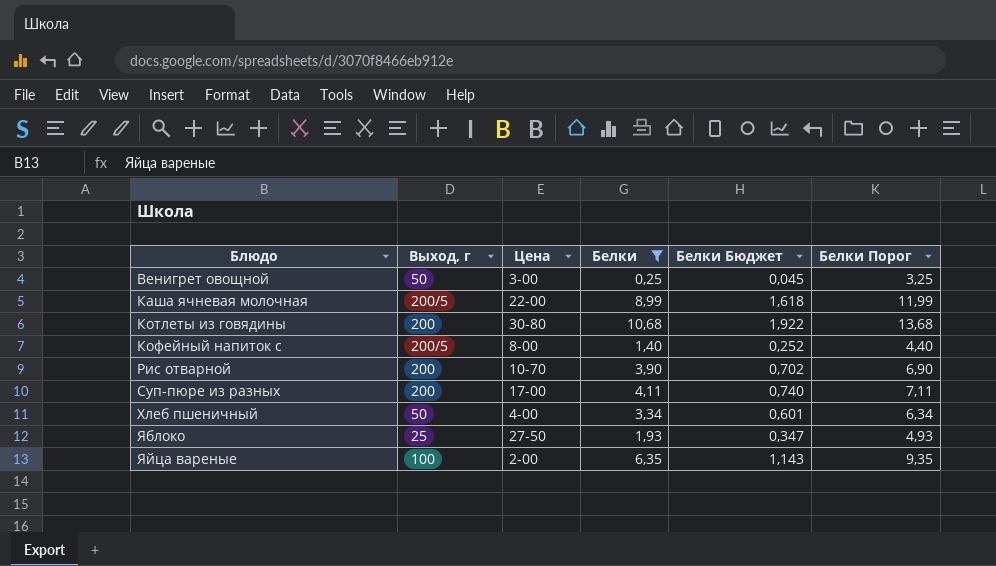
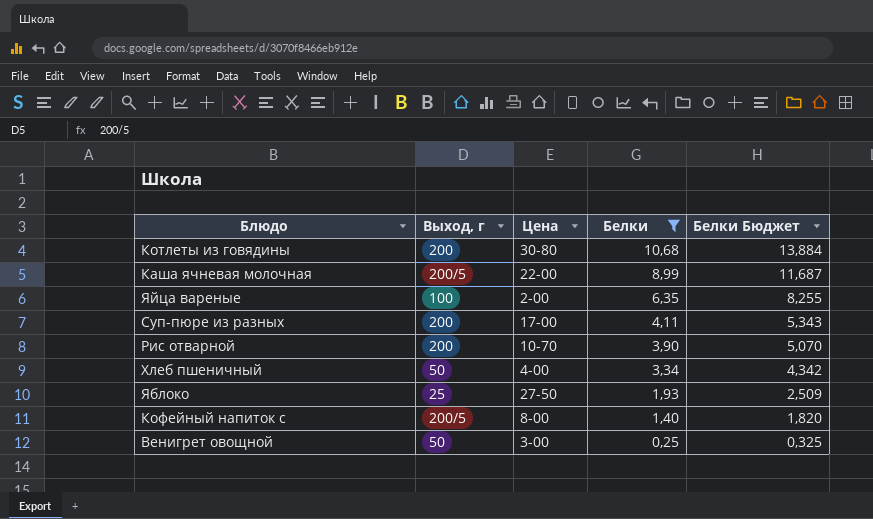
row order: Блюдо ascending -> Белки descending
column Белки Порог | formula: [Белки] + 3 -> none
column Белки Бюджет | formula: [Белки] * 0,18 -> [Белки] * 1,3

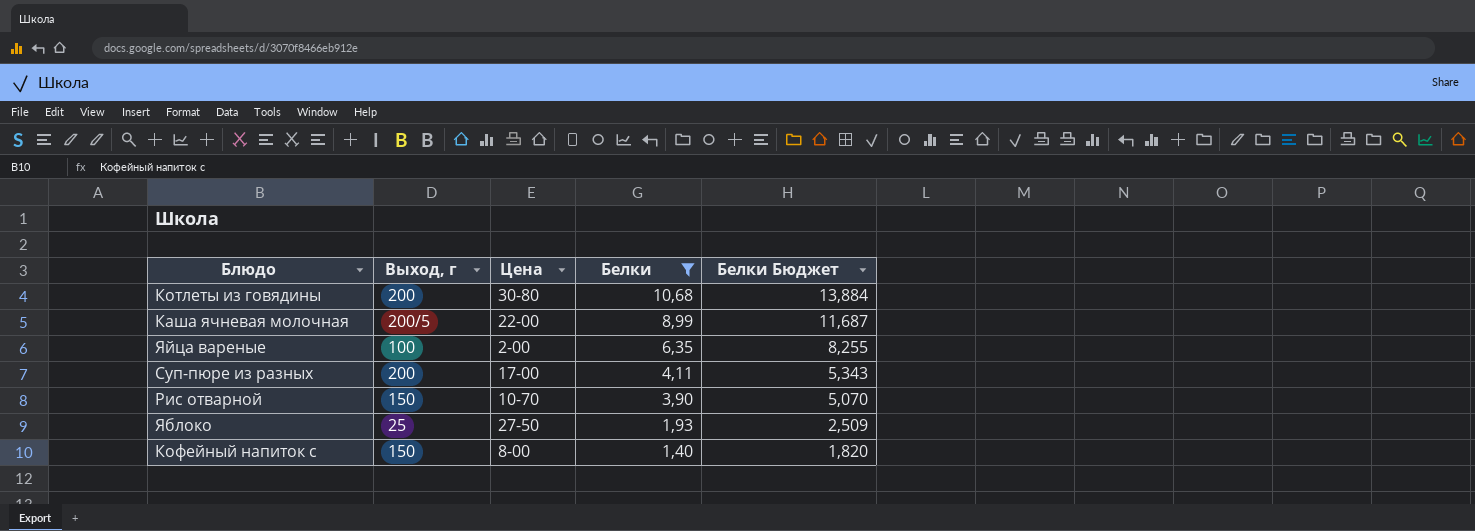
row Хлеб пшеничный: 50 | 4-00 | 3,34 | 4,342 -> none
row Венигрет овощной: 50 | 3-00 | 0,25 | 0,325 -> none
Рис отварной | Выход, г: 200 -> 150
Кофейный напиток с | Выход, г: 200/5 -> 150

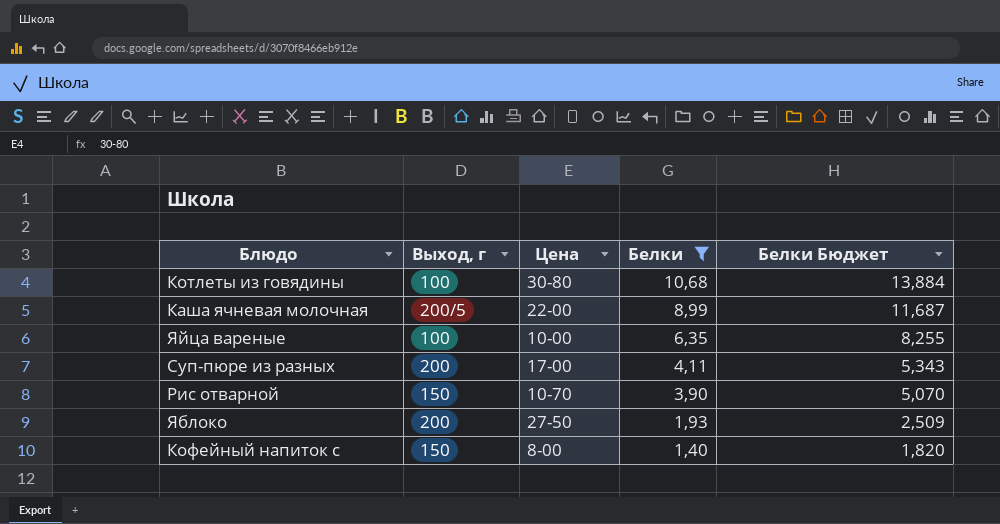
Котлеты из говядины | Выход, г: 200 -> 100
Яйца вареные | Цена: 2-00 -> 10-00
Яблоко | Выход, г: 25 -> 200

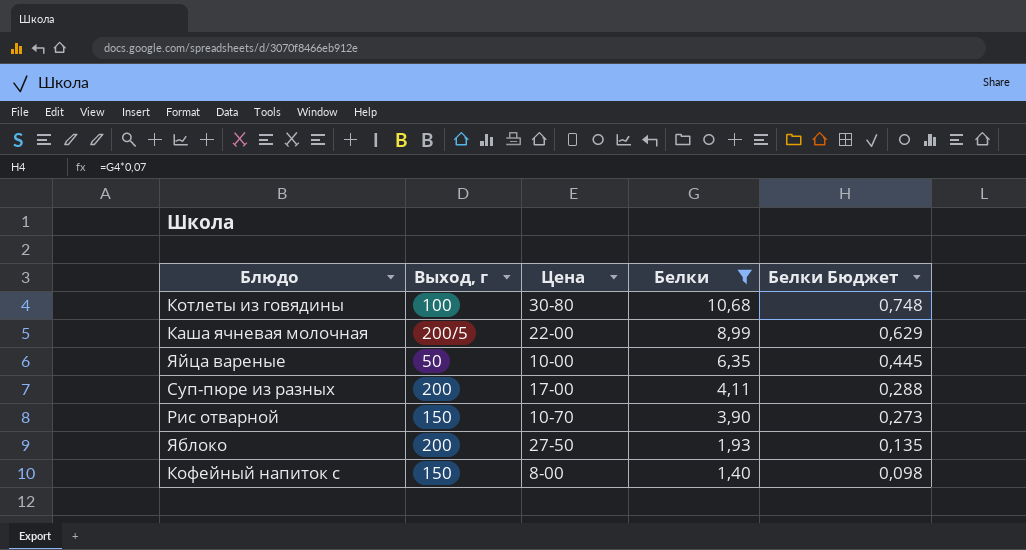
column Белки Бюджет | formula: [Белки] * 1,3 -> [Белки] * 0,07
Яйца вареные | Выход, г: 100 -> 50

